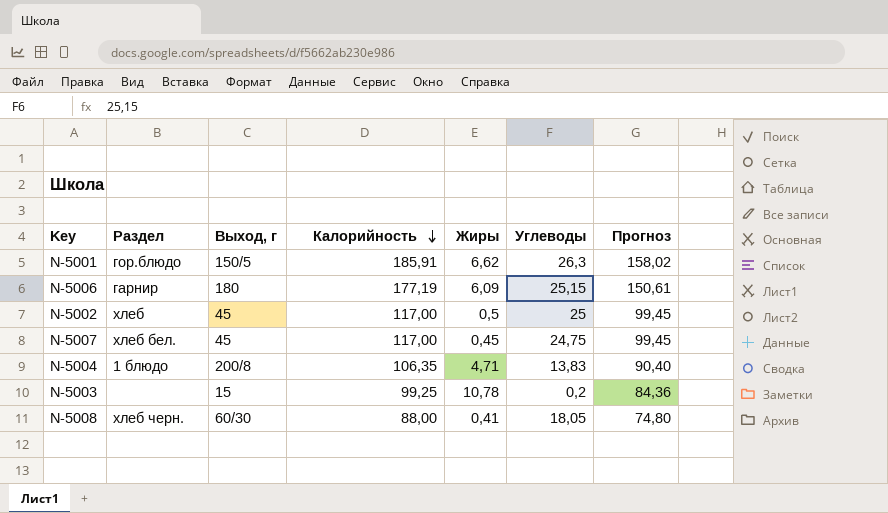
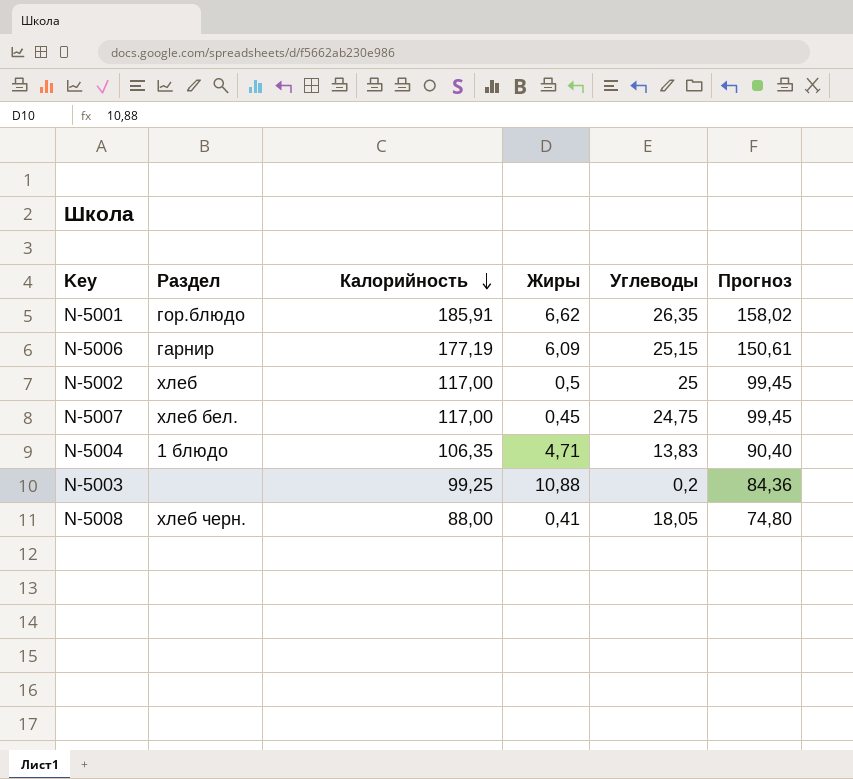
column Выход, г | position: 3 -> none
N-5001 | Углеводы: 26,3 -> 26,35
N-5003 | Жиры: 10,78 -> 10,88

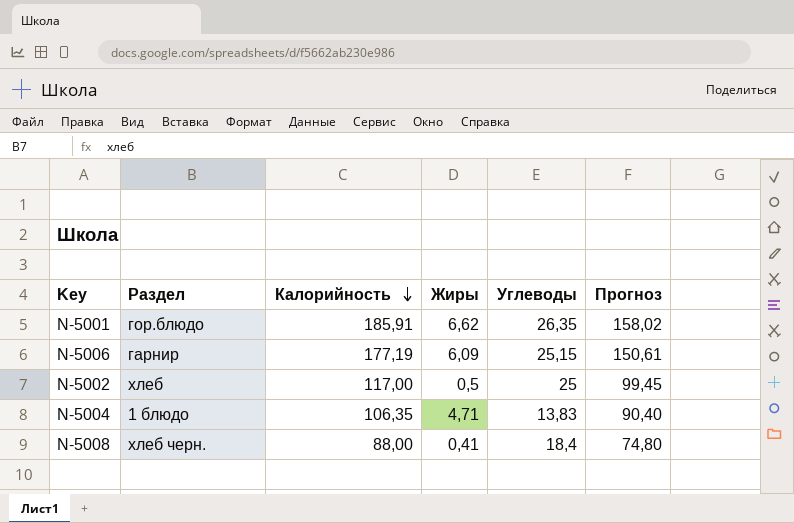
row N-5007: хлеб бел. | 117,00 | 0,45 | 24,75 | 99,45 -> none
row N-5003: none | 99,25 | 10,88 | 0,2 | 84,36 -> none
N-5008 | Углеводы: 18,05 -> 18,4

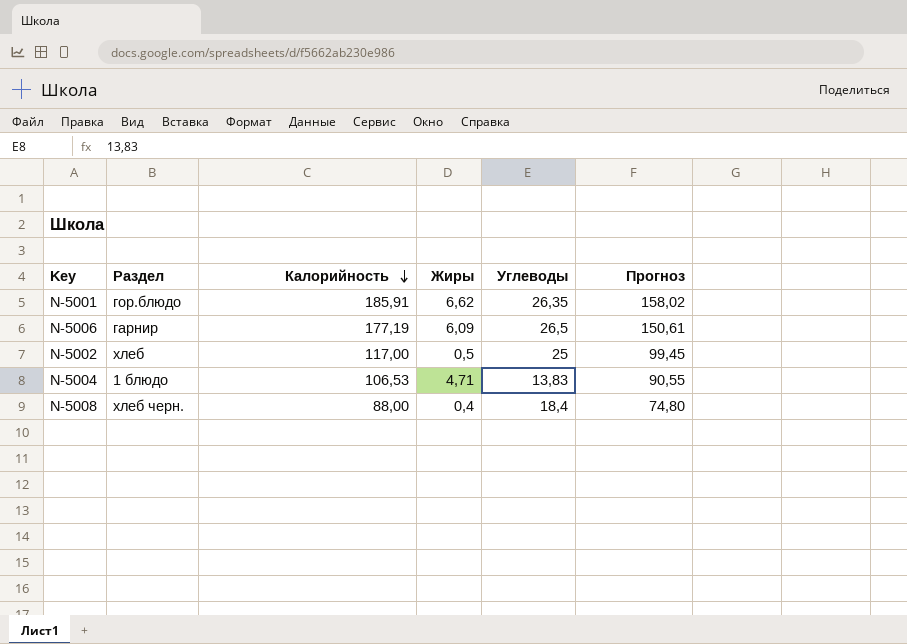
N-5006 | Углеводы: 25,15 -> 26,5
N-5004 | Калорийность: 106,35 -> 106,53
N-5004 | Прогноз: 90,40 -> 90,55
N-5008 | Жиры: 0,41 -> 0,4

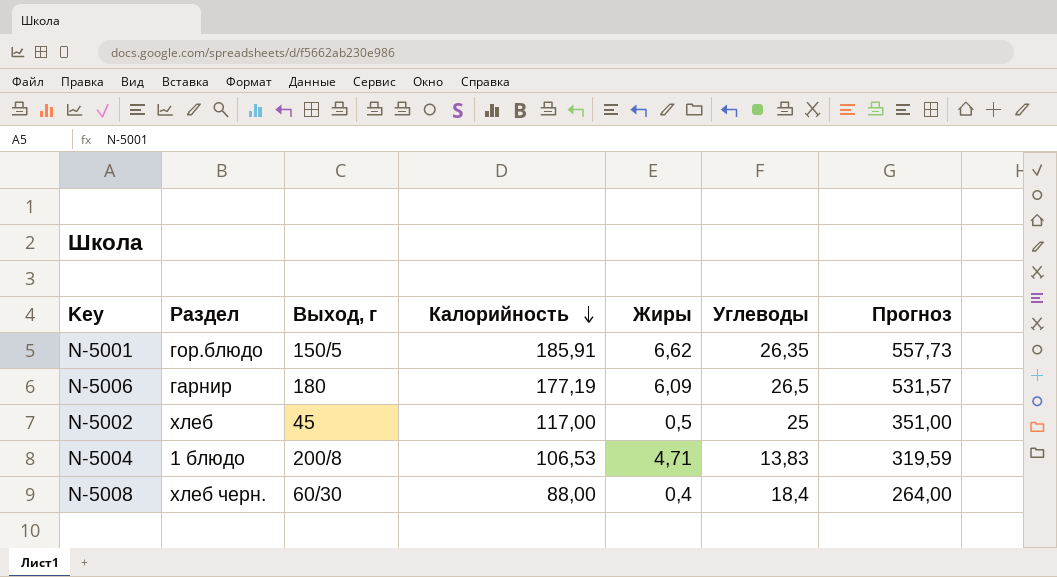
column Выход, г | position: none -> 3
column Прогноз | formula: [Калорийность] * 0,85 -> [Калорийность] * 3

